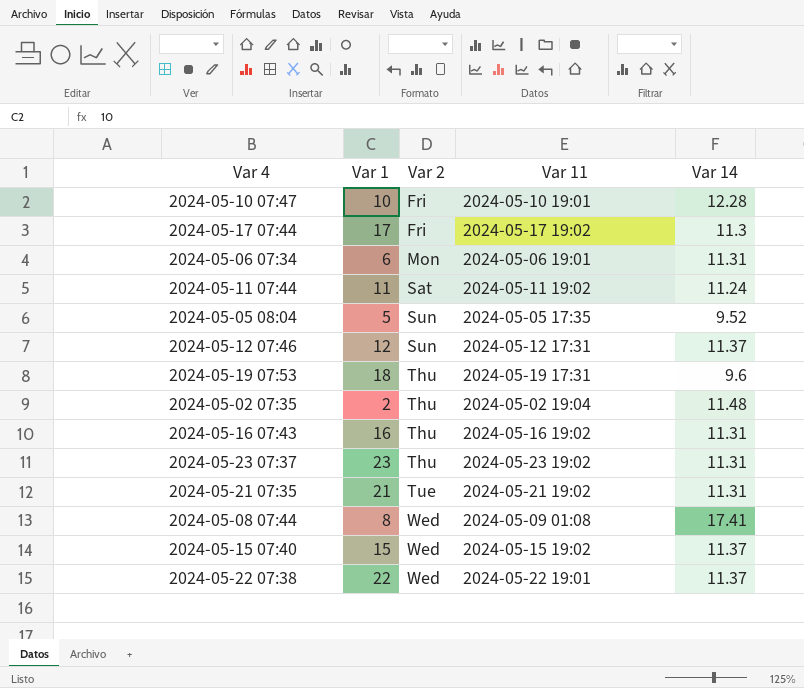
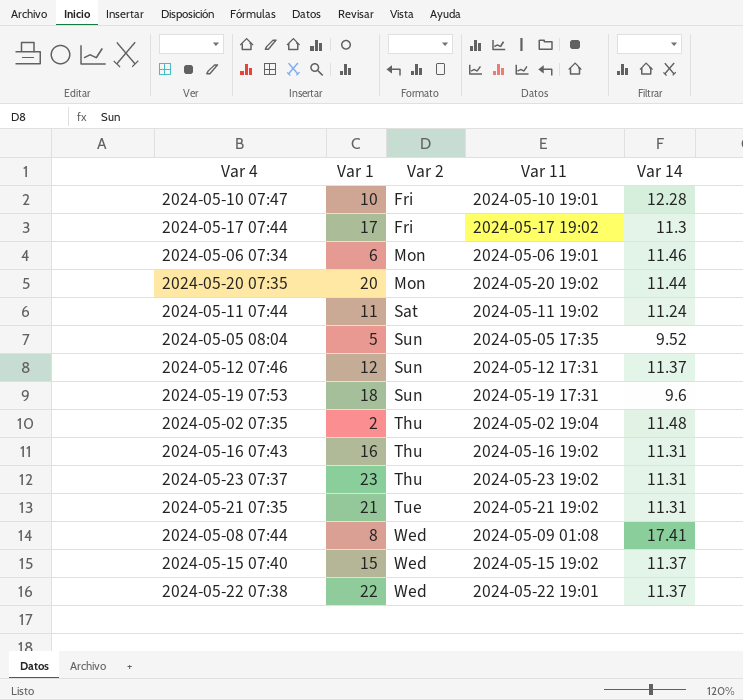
2024-05-06 07:34 | Var 14: 11.31 -> 11.46
row 2024-05-20 07:35: none -> 20 | Mon | 2024-05-20 19:02 | 11.44
2024-05-19 07:53 | Var 2: Thu -> Sun

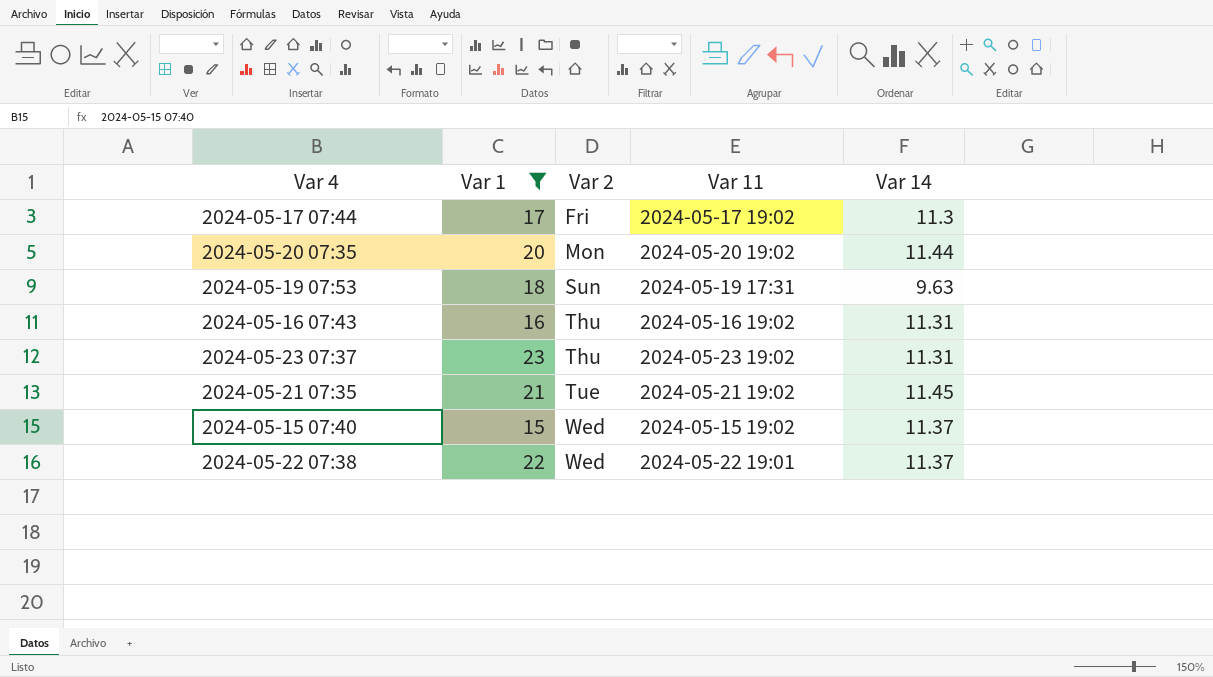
filter: none -> Var 1 >= 15
2024-05-19 07:53 | Var 14: 9.6 -> 9.63
2024-05-21 07:35 | Var 14: 11.31 -> 11.45

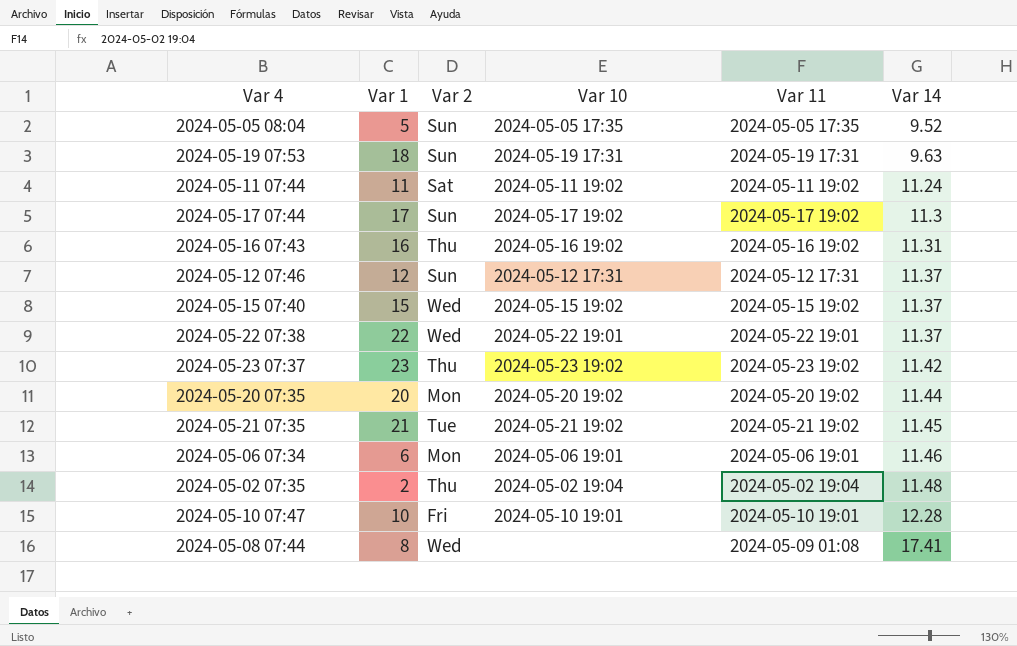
filter: Var 1 >= 15 -> none
row order: Var 2 ascending -> Var 14 ascending
column Var 10 | position: none -> 4
2024-05-17 07:44 | Var 2: Fri -> Sun
2024-05-23 07:37 | Var 14: 11.31 -> 11.42

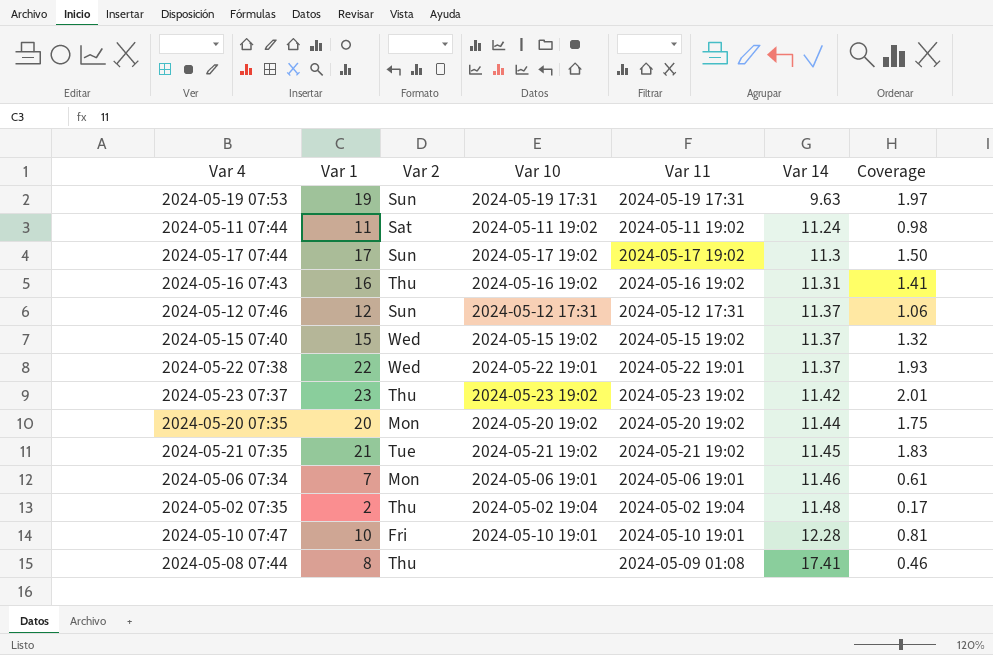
column Coverage | formula: none -> [Var 1] / [Var 14]
row 2024-05-05 08:04: 5 | Sun | 2024-05-05 17:35 | 2024-05-05 17:35 | 9.52 -> none
2024-05-19 07:53 | Var 1: 18 -> 19
2024-05-06 07:34 | Var 1: 6 -> 7
2024-05-08 07:44 | Var 2: Wed -> Thu

